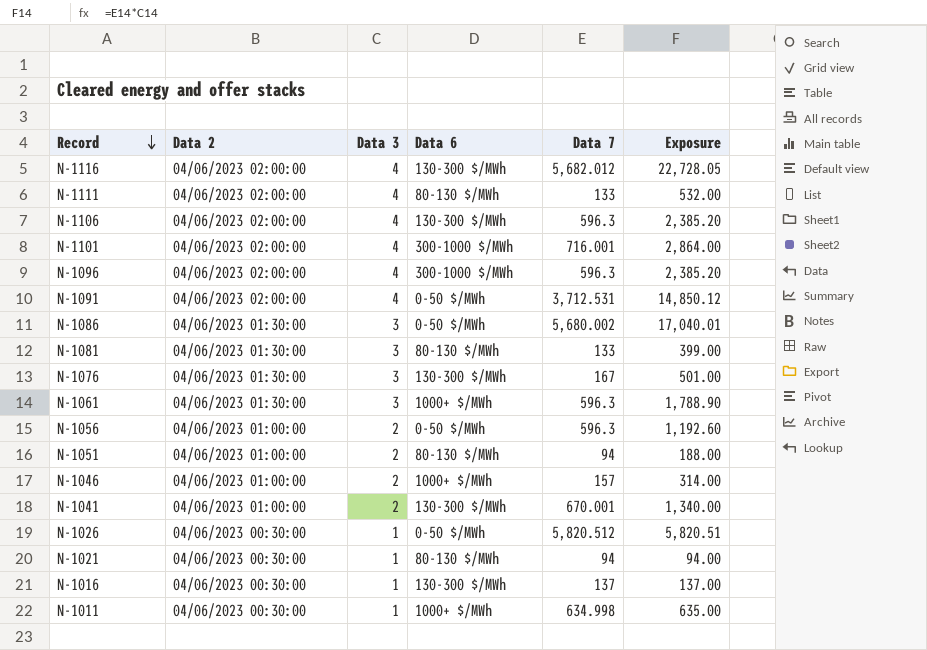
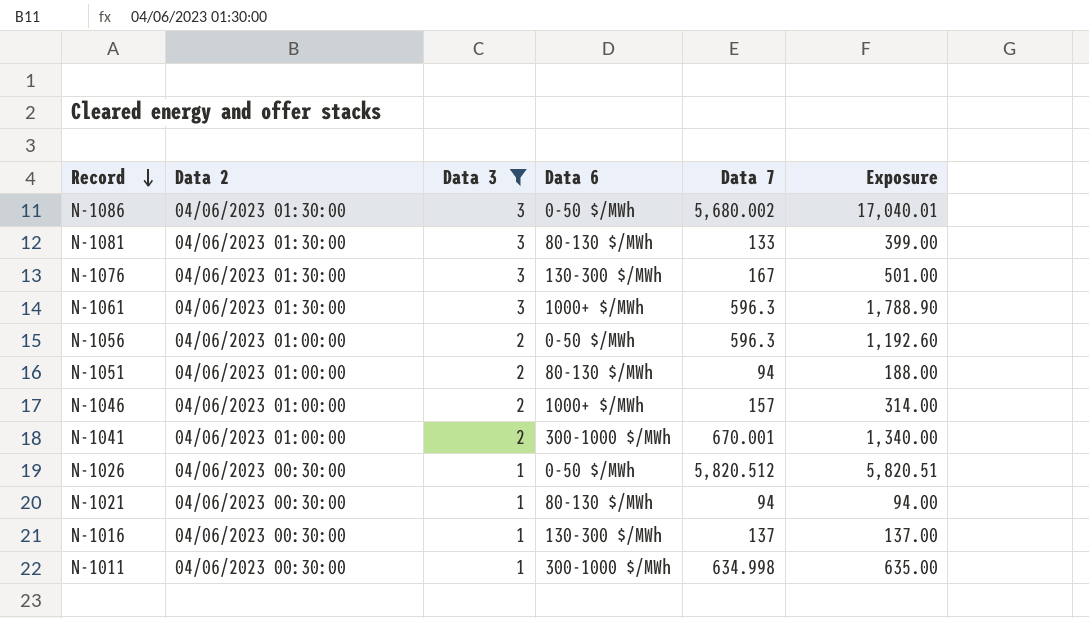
filter: none -> Data 3 != 4
N-1041 | Data 6: 130-300 $/MWh -> 300-1000 $/MWh
N-1011 | Data 6: 1000+ $/MWh -> 300-1000 $/MWh

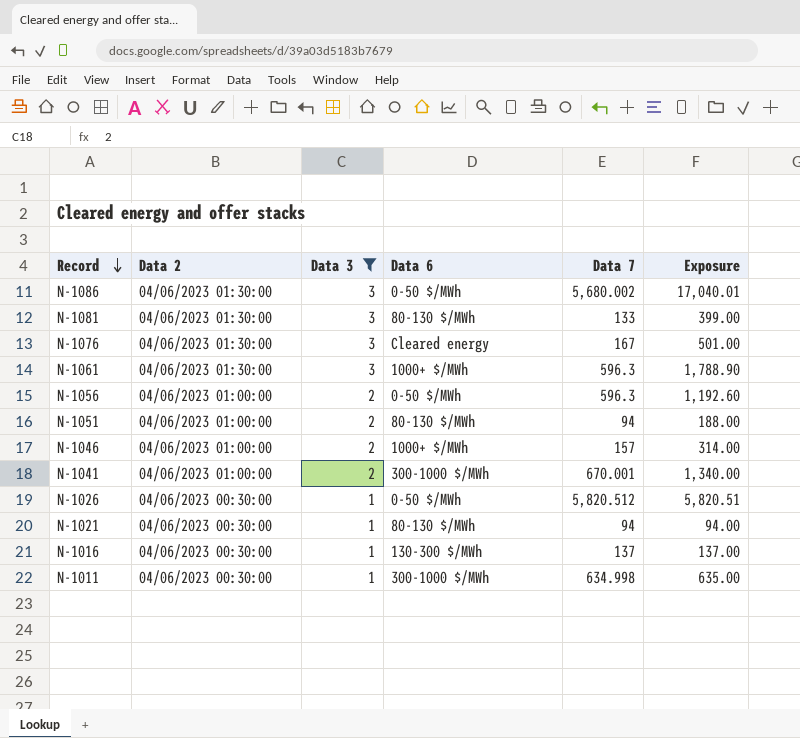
N-1076 | Data 6: 130-300 $/MWh -> Cleared energy

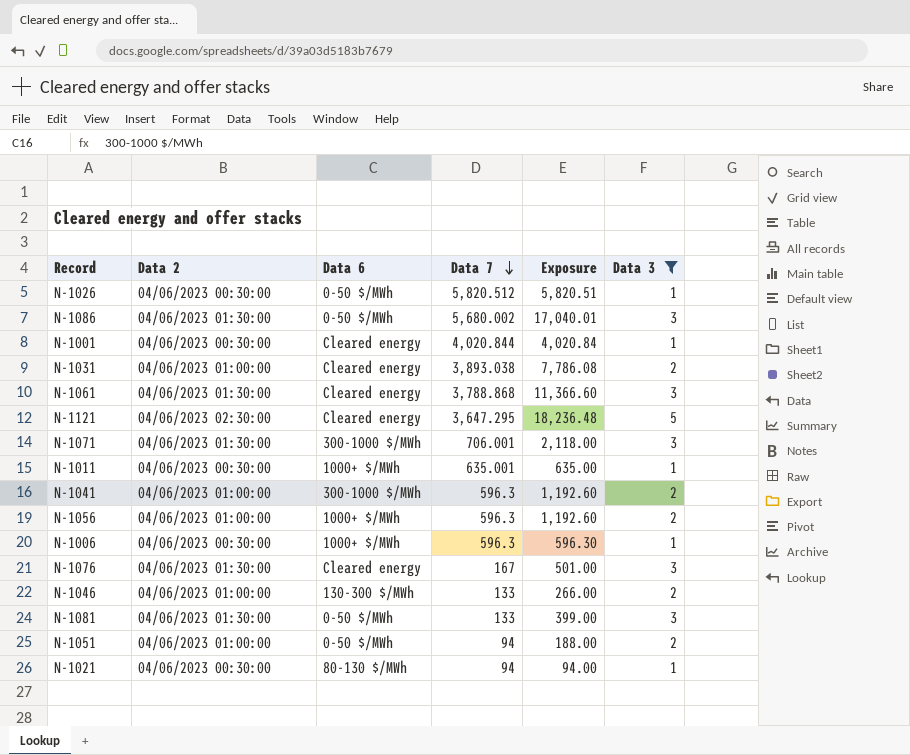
row order: Record descending -> Data 7 descending
column Data 3 | position: 3 -> 6
row N-1016: 04/06/2023 00:30:00 | 1 | 130-300 $/MWh | 137 | 137.00 -> none
row N-1001: none -> 04/06/2023 00:30:00 | Cleared energy | 4,020.844 | 4,020.84 | 1
row N-1031: none -> 04/06/2023 01:00:00 | Cleared energy | 3,893.038 | 7,786.08 | 2
N-1061 | Data 6: 1000+ $/MWh -> Cleared energy
N-1061 | Data 7: 596.3 -> 3,788.868
N-1061 | Exposure: 1,788.90 -> 11,366.60
row N-1121: none -> 04/06/2023 02:30:00 | Cleared energy | 3,647.295 | 18,236.48 | 5
row N-1071: none -> 04/06/2023 01:30:00 | 300-1000 $/MWh | 706.001 | 2,118.00 | 3
N-1011 | Data 6: 300-1000 $/MWh -> 1000+ $/MWh
N-1011 | Data 7: 634.998 -> 635.001
N-1041 | Data 7: 670.001 -> 596.3
N-1041 | Exposure: 1,340.00 -> 1,192.60
N-1056 | Data 6: 0-50 $/MWh -> 1000+ $/MWh
row N-1006: none -> 04/06/2023 00:30:00 | 1000+ $/MWh | 596.3 | 596.30 | 1
N-1046 | Data 6: 1000+ $/MWh -> 130-300 $/MWh
N-1046 | Data 7: 157 -> 133
N-1046 | Exposure: 314.00 -> 266.00
N-1081 | Data 6: 80-130 $/MWh -> 0-50 $/MWh
N-1051 | Data 6: 80-130 $/MWh -> 0-50 $/MWh

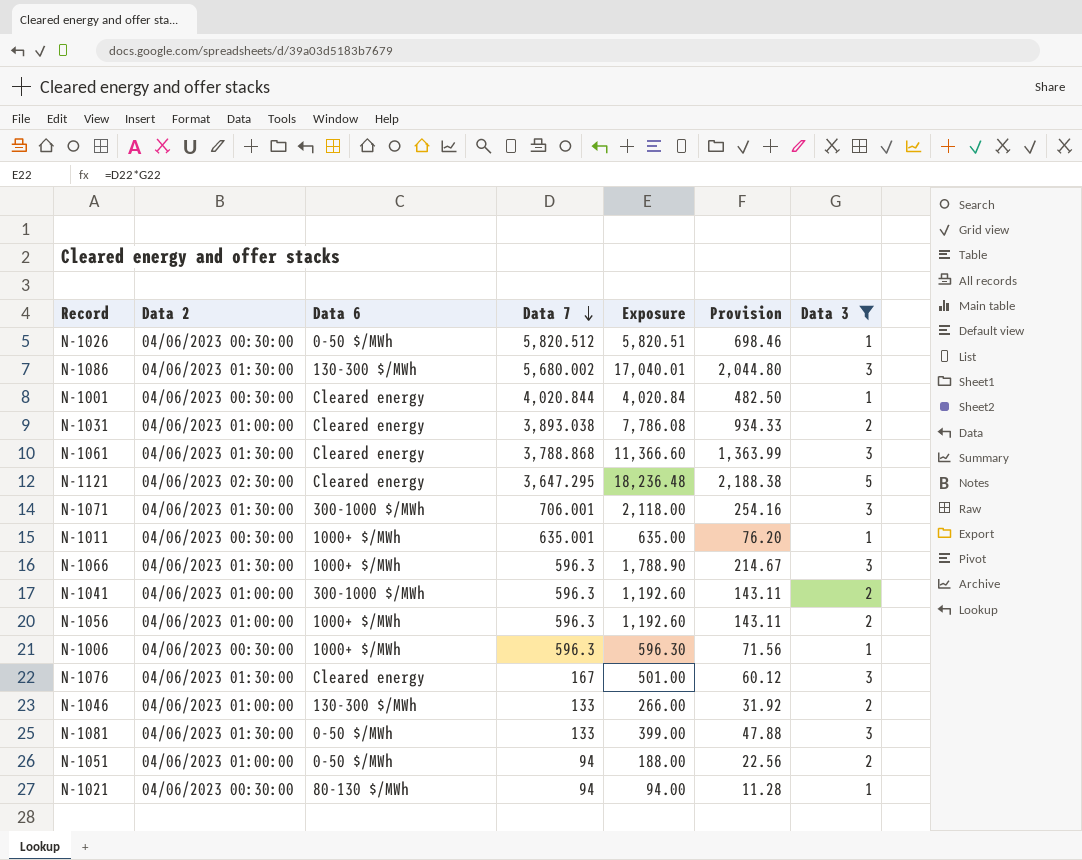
column Provision | formula: none -> [Exposure] * 0.12
N-1086 | Data 6: 0-50 $/MWh -> 130-300 $/MWh
row N-1066: none -> 04/06/2023 01:30:00 | 1000+ $/MWh | 596.3 | 1,788.90 | 214.67 | 3

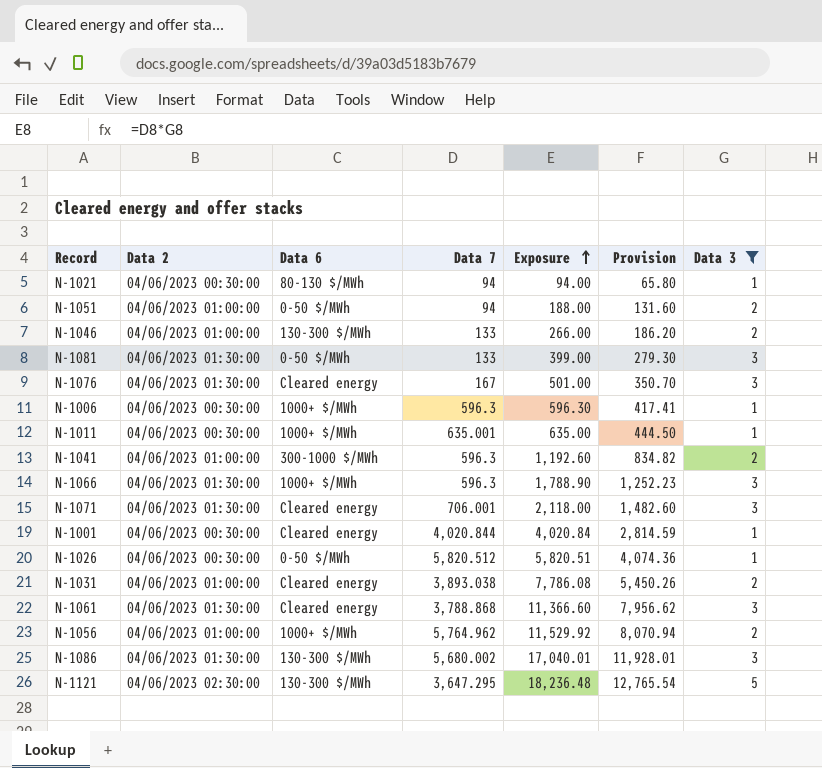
row order: Data 7 descending -> Exposure ascending
column Provision | formula: [Exposure] * 0.12 -> [Exposure] * 0.7
N-1071 | Data 6: 300-1000 $/MWh -> Cleared energy
N-1056 | Data 7: 596.3 -> 5,764.962
N-1056 | Exposure: 1,192.60 -> 11,529.92
N-1121 | Data 6: Cleared energy -> 130-300 $/MWh

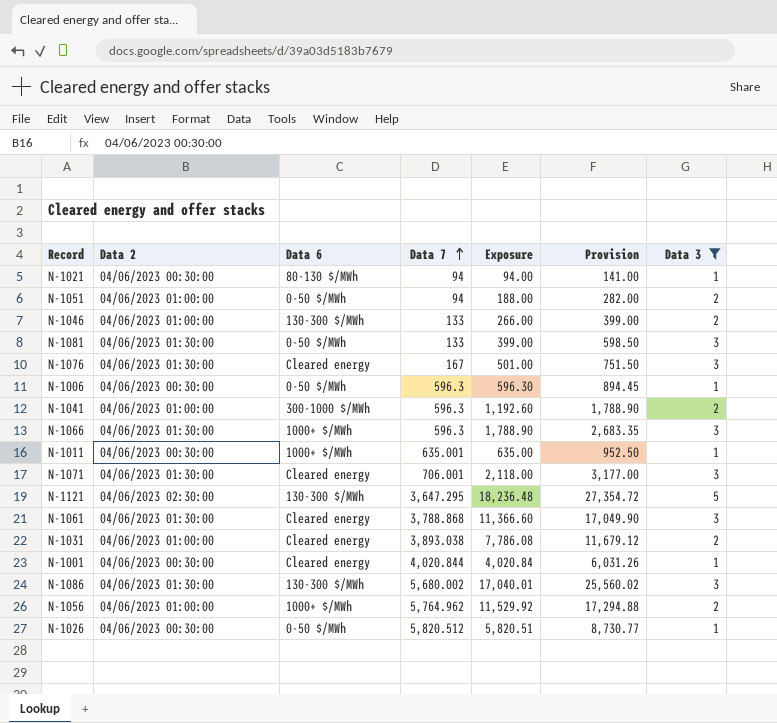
row order: Exposure ascending -> Data 7 ascending
column Provision | formula: [Exposure] * 0.7 -> [Exposure] * 1.5
N-1006 | Data 6: 1000+ $/MWh -> 0-50 $/MWh

